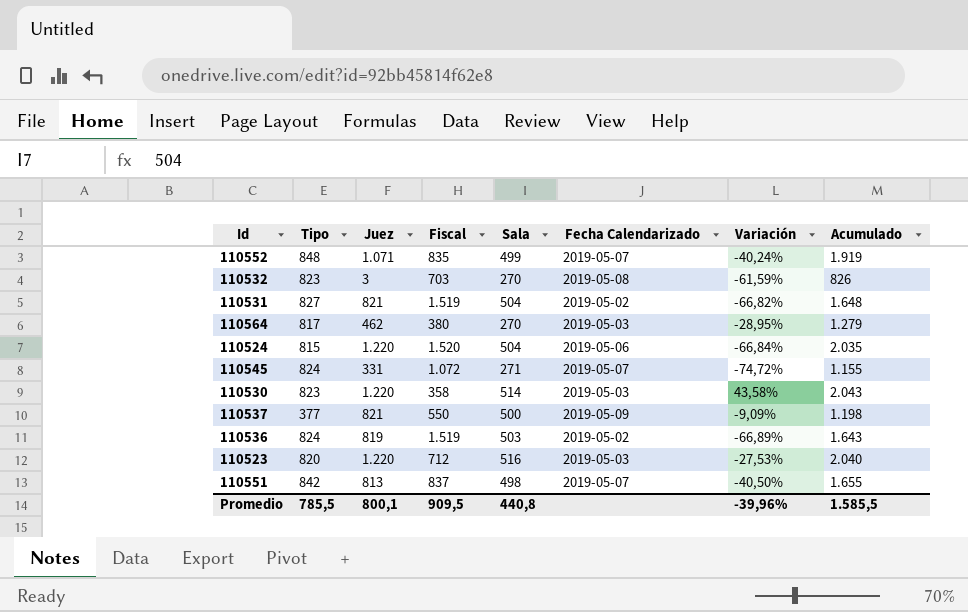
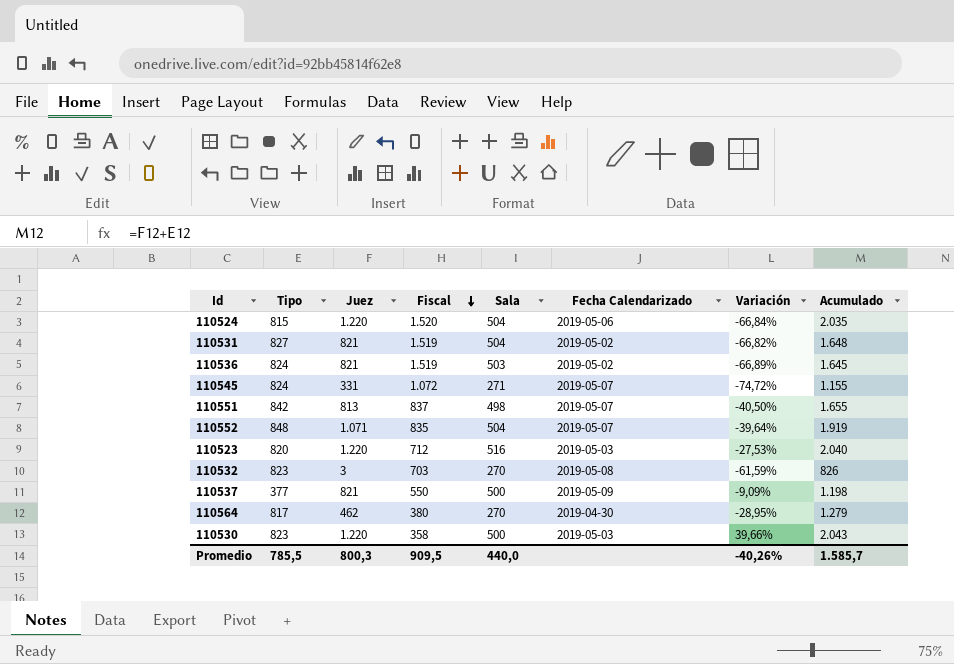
row order: none -> Fiscal descending
110536 | Juez: 819 -> 821
110536 | Acumulado: 1.643 -> 1.645
110552 | Sala: 499 -> 504
110552 | Variación: -40,24% -> -39,64%
110564 | Fecha Calendarizado: 2019-05-03 -> 2019-04-30
110530 | Sala: 514 -> 500
110530 | Variación: 43,58% -> 39,66%
Promedio | Juez: 800,1 -> 800,3
Promedio | Sala: 440,8 -> 440,0
Promedio | Variación: -39,96% -> -40,26%
Promedio | Acumulado: 1.585,5 -> 1.585,7

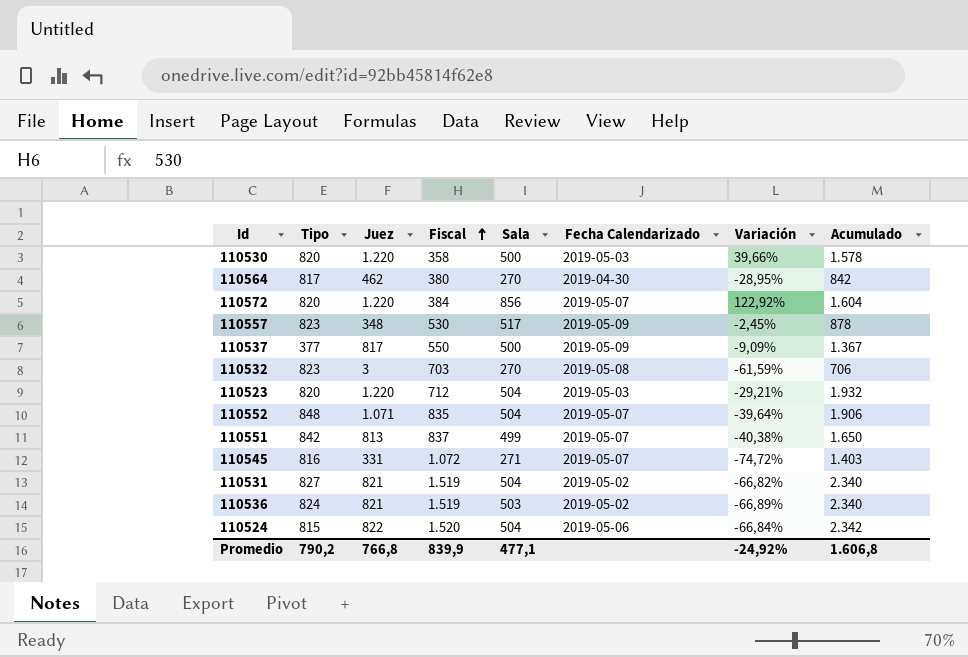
row order: Fiscal descending -> Fiscal ascending
column Acumulado | formula: [Tipo] + [Juez] -> [Juez] + [Fiscal]
110530 | Tipo: 823 -> 820
row 110572: none -> 820 | 1.220 | 384 | 856 | 2019-05-07 | 122,92% | 1.604
row 110557: none -> 823 | 348 | 530 | 517 | 2019-05-09 | -2,45% | 878
110537 | Juez: 821 -> 817
110523 | Sala: 516 -> 504
110523 | Variación: -27,53% -> -29,21%
110551 | Sala: 498 -> 499
110551 | Variación: -40,50% -> -40,38%
110545 | Tipo: 824 -> 816
110524 | Juez: 1.220 -> 822
Promedio | Tipo: 785,5 -> 790,2
Promedio | Juez: 800,3 -> 766,8
Promedio | Fiscal: 909,5 -> 839,9
Promedio | Sala: 440,0 -> 477,1
Promedio | Variación: -40,26% -> -24,92%
Promedio | Acumulado: 1.585,7 -> 1.606,8

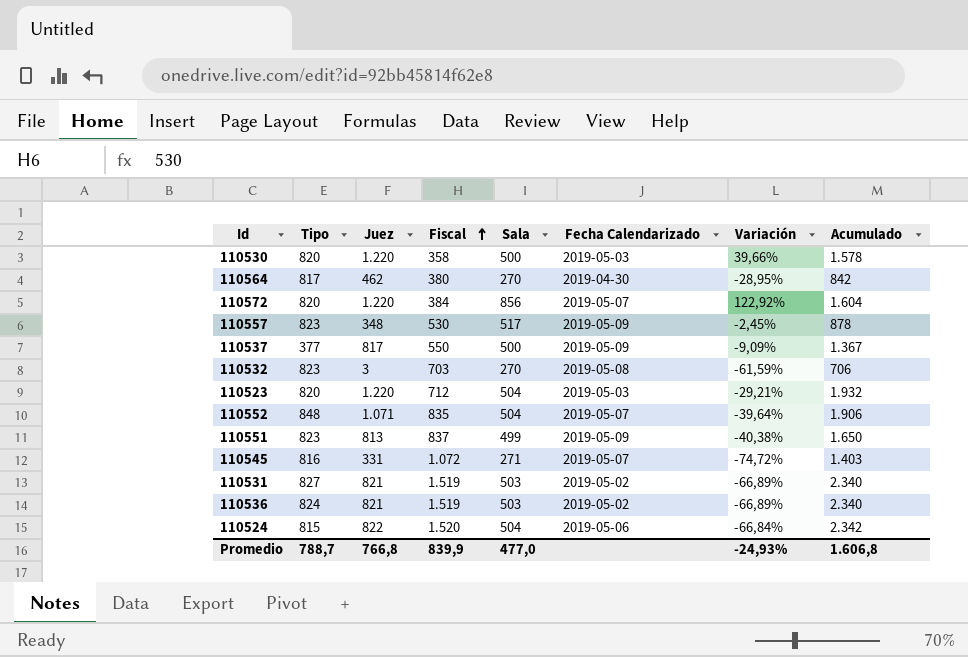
110551 | Tipo: 842 -> 823
110551 | Fecha Calendarizado: 2019-05-07 -> 2019-05-09
110531 | Sala: 504 -> 503
110531 | Variación: -66,82% -> -66,89%
Promedio | Tipo: 790,2 -> 788,7
Promedio | Sala: 477,1 -> 477,0
Promedio | Variación: -24,92% -> -24,93%

